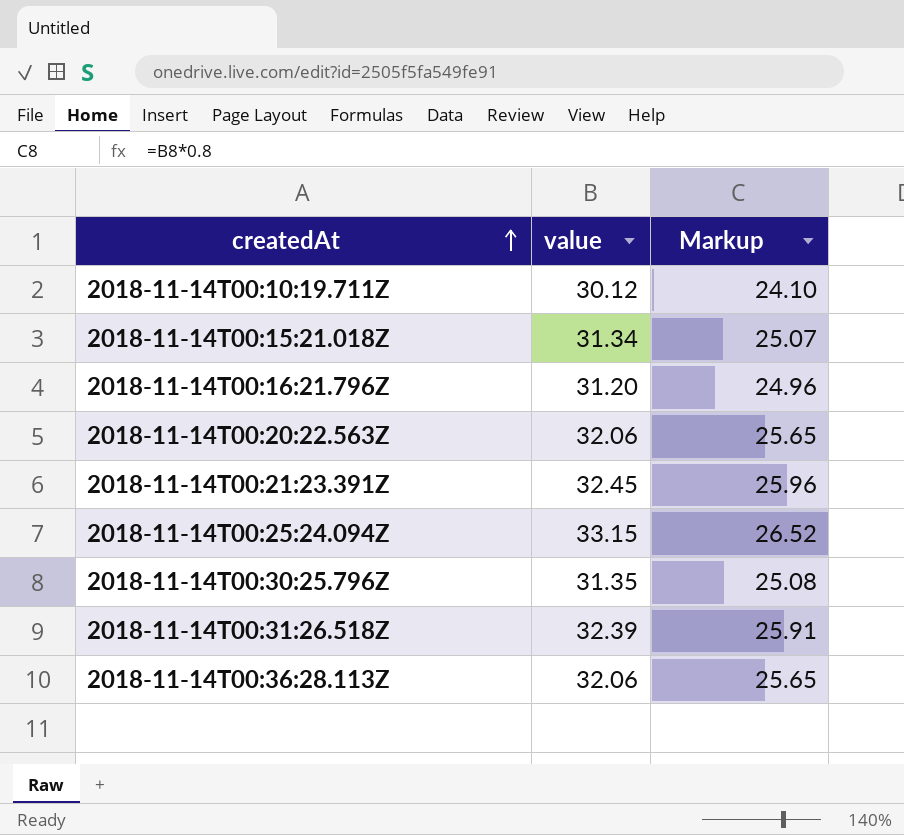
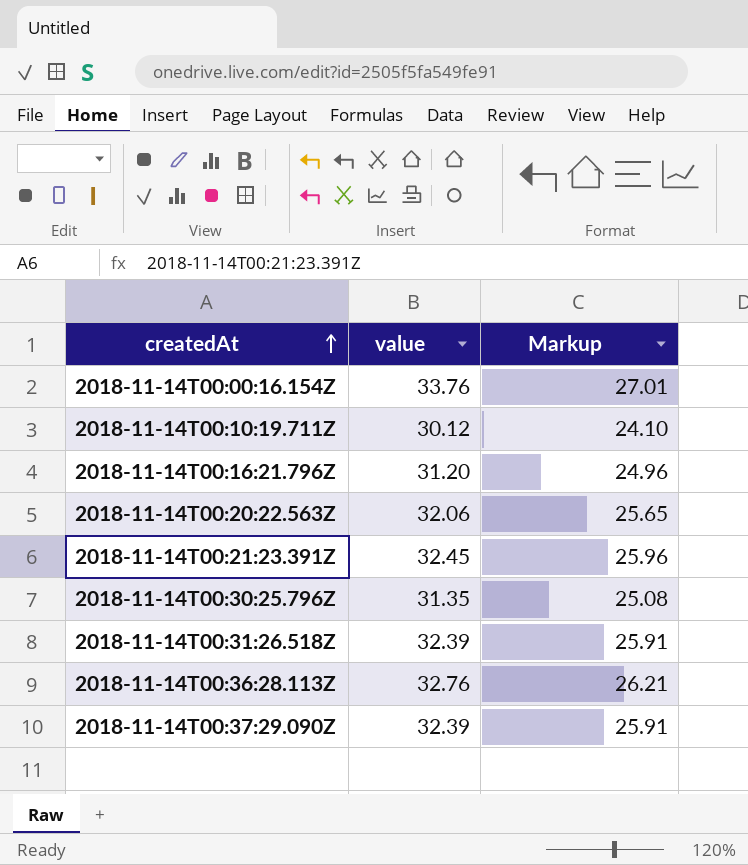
row 2018-11-14T00:15:21.018Z: 31.34 | 25.07 -> none
row 2018-11-14T00:25:24.094Z: 33.15 | 26.52 -> none
row 2018-11-14T00:00:16.154Z: none -> 33.76 | 27.01
2018-11-14T00:36:28.113Z | value: 32.06 -> 32.76
2018-11-14T00:36:28.113Z | Markup: 25.65 -> 26.21
row 2018-11-14T00:37:29.090Z: none -> 32.39 | 25.91

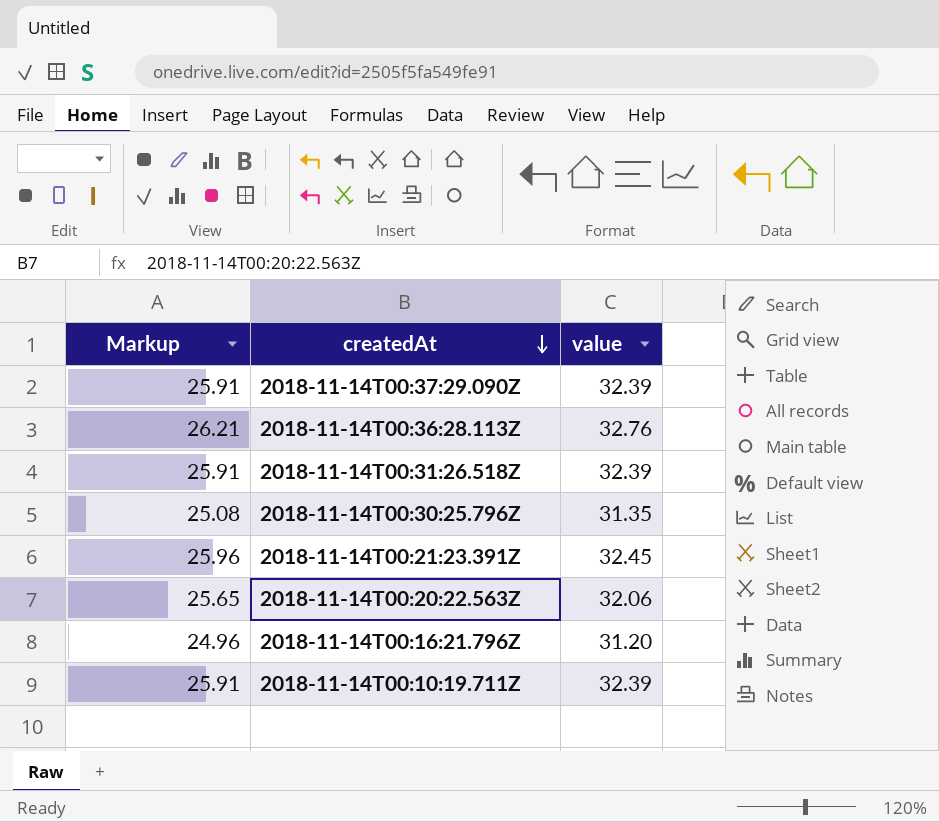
row order: createdAt ascending -> createdAt descending
column Markup | position: 3 -> 1
row 2018-11-14T00:00:16.154Z: 33.76 | 27.01 -> none
2018-11-14T00:10:19.711Z | Markup: 24.10 -> 25.91
2018-11-14T00:10:19.711Z | value: 30.12 -> 32.39

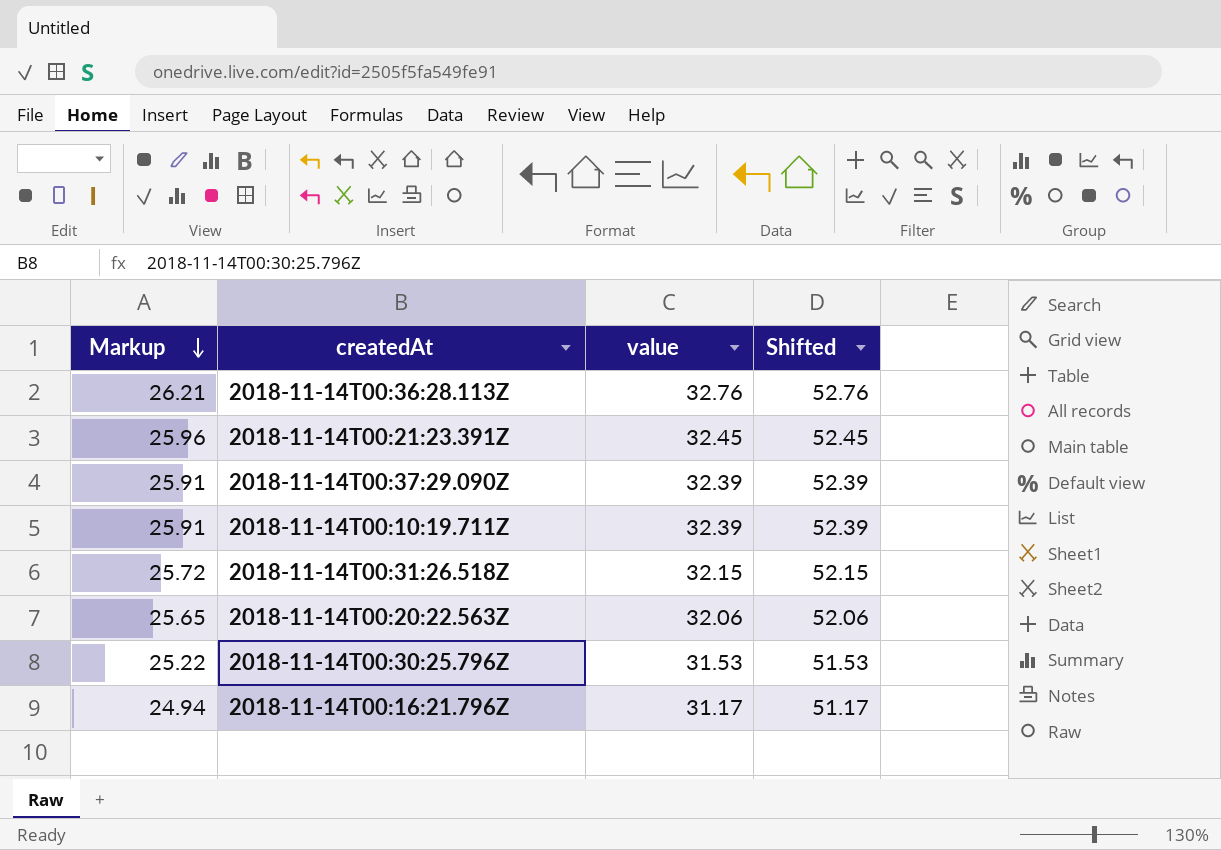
row order: createdAt descending -> Markup descending
column Shifted | formula: none -> [value] + 20
2018-11-14T00:31:26.518Z | Markup: 25.91 -> 25.72
2018-11-14T00:31:26.518Z | value: 32.39 -> 32.15
2018-11-14T00:30:25.796Z | Markup: 25.08 -> 25.22
2018-11-14T00:30:25.796Z | value: 31.35 -> 31.53
2018-11-14T00:16:21.796Z | Markup: 24.96 -> 24.94
2018-11-14T00:16:21.796Z | value: 31.20 -> 31.17

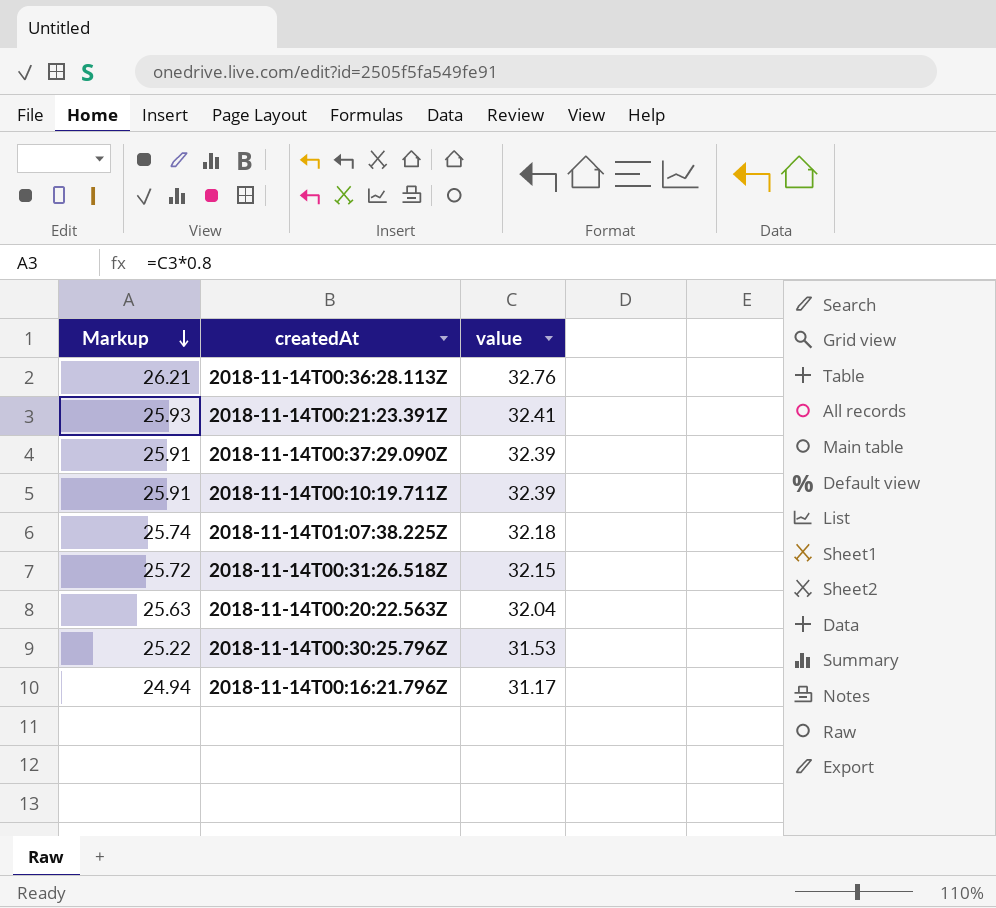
column Shifted | formula: [value] + 20 -> none
2018-11-14T00:21:23.391Z | Markup: 25.96 -> 25.93
2018-11-14T00:21:23.391Z | value: 32.45 -> 32.41
row 2018-11-14T01:07:38.225Z: none -> 25.74 | 32.18
2018-11-14T00:20:22.563Z | Markup: 25.65 -> 25.63
2018-11-14T00:20:22.563Z | value: 32.06 -> 32.04

